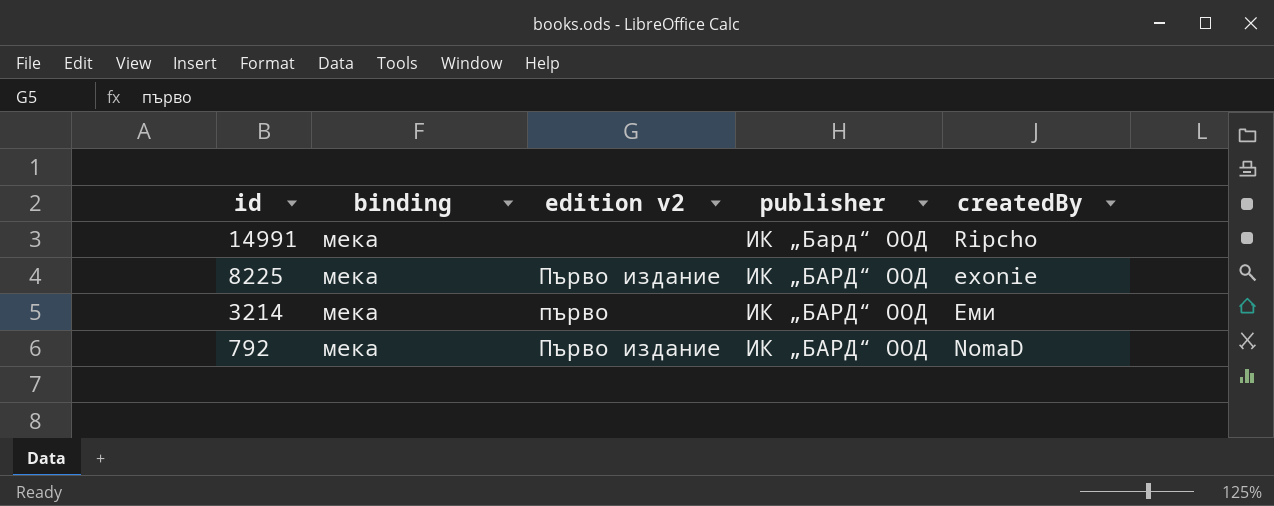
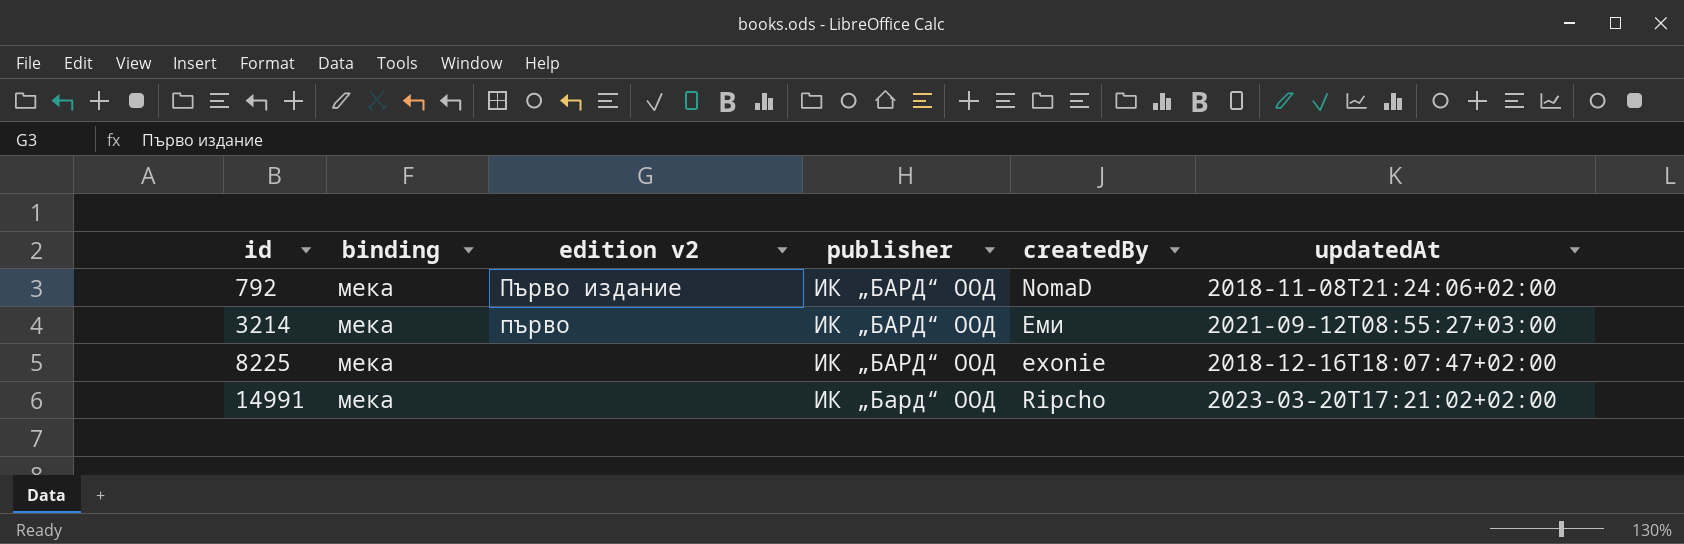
row order: id descending -> id ascending
column updatedAt | position: none -> 6
8225 | edition v2: Първо издание -> none

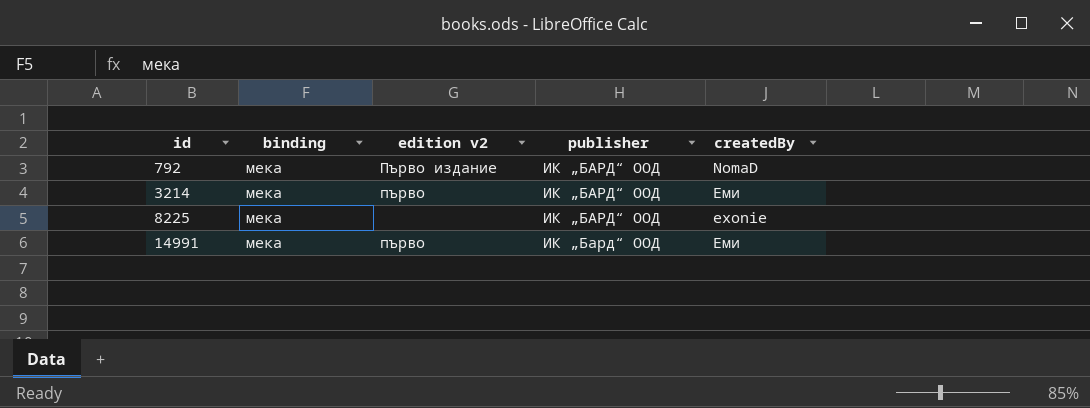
column updatedAt | position: 6 -> none
14991 | edition v2: none -> първо
14991 | createdBy: Ripcho -> Еми

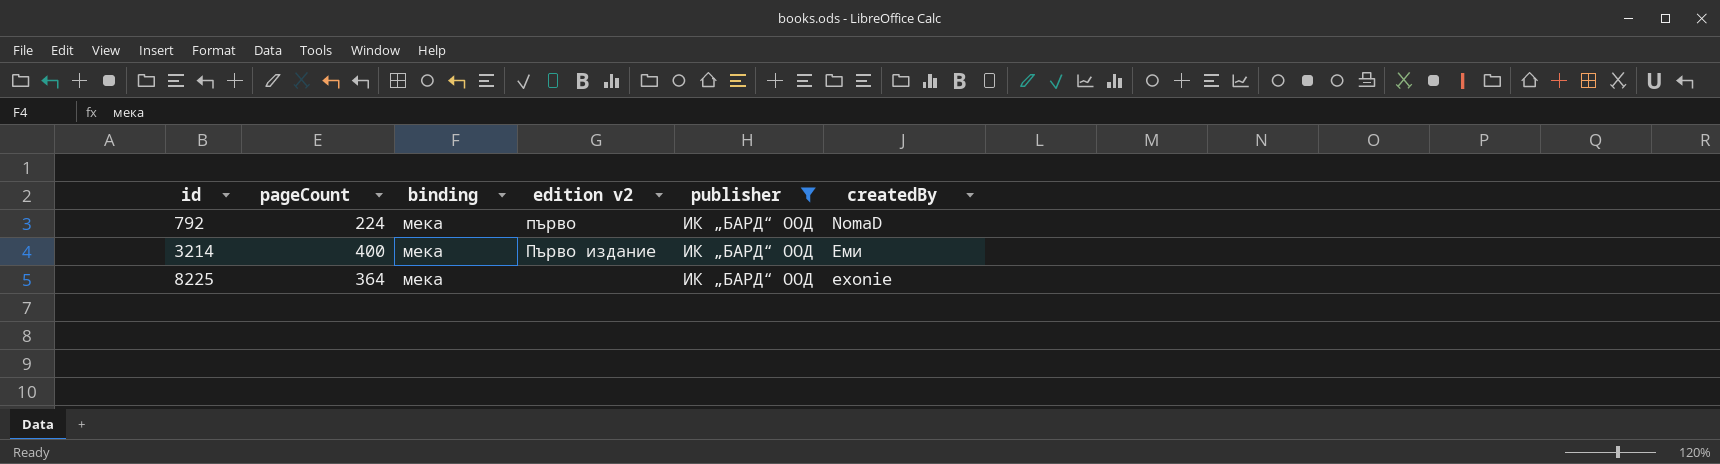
filter: none -> publisher = ИК „БАРД“ ООД
column pageCount | position: none -> 2
792 | edition v2: Първо издание -> първо
3214 | edition v2: първо -> Първо издание

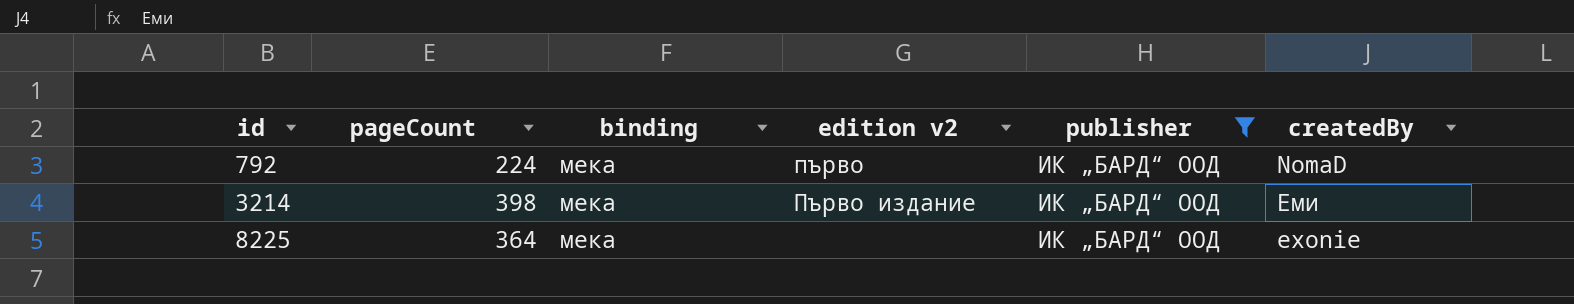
3214 | pageCount: 400 -> 398

